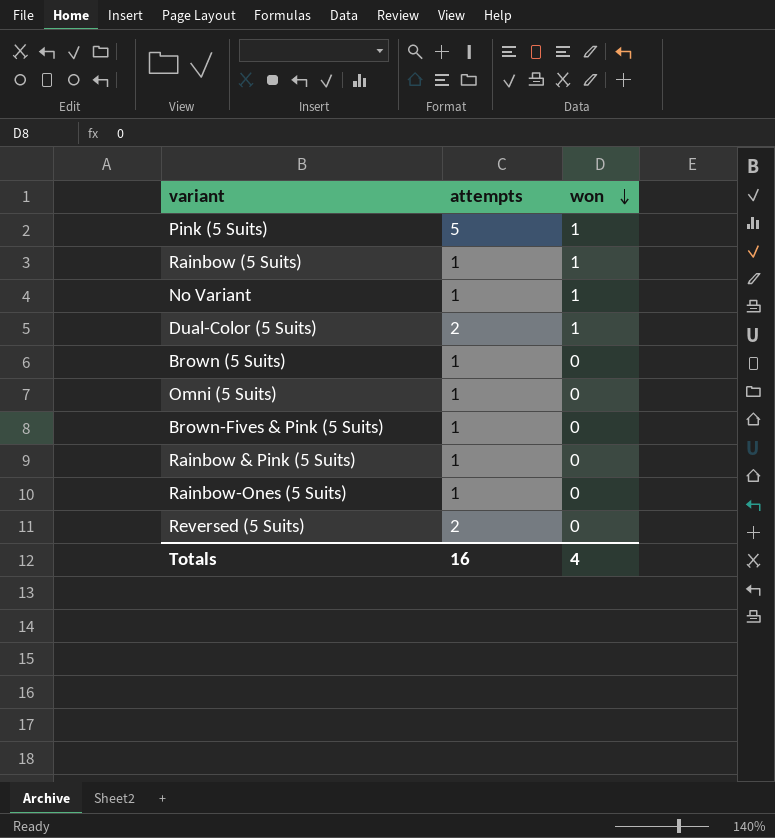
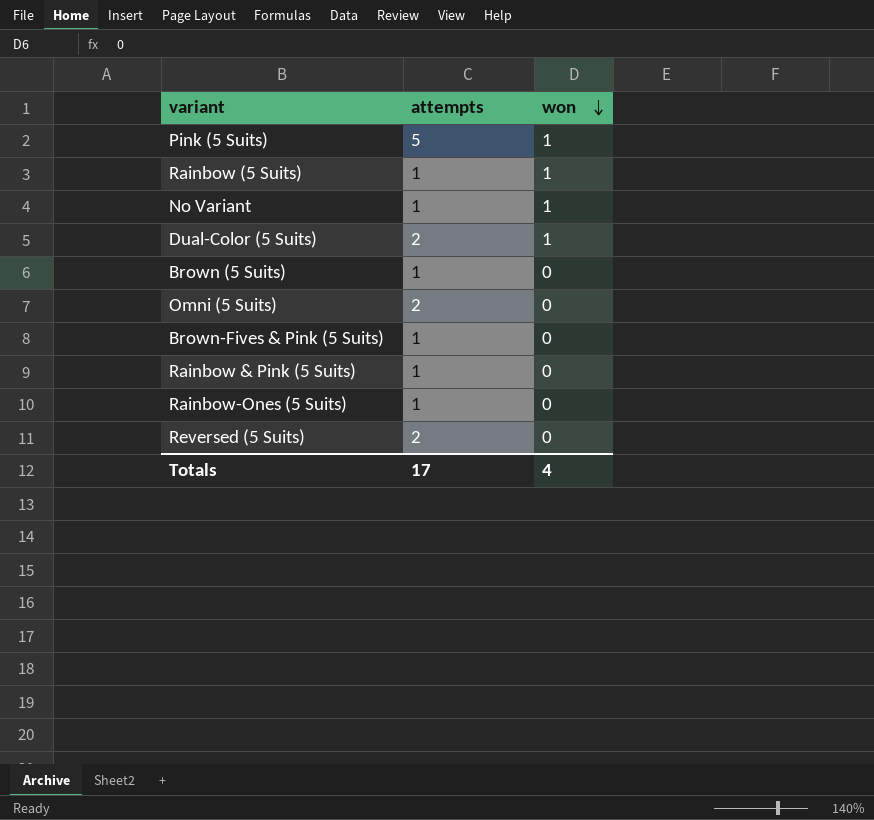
Omni (5 Suits) | attempts: 1 -> 2
Totals | attempts: 16 -> 17

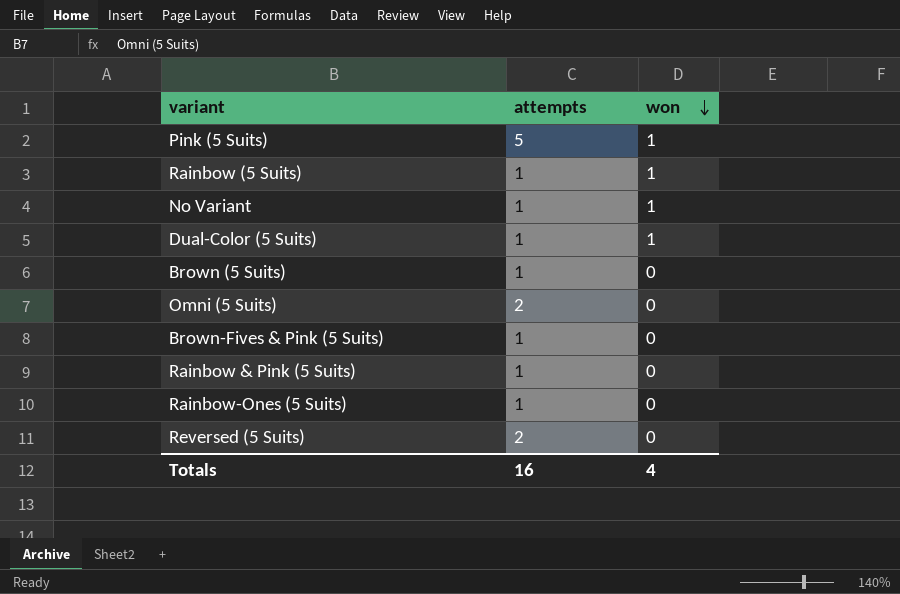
Dual-Color (5 Suits) | attempts: 2 -> 1
Totals | attempts: 17 -> 16

